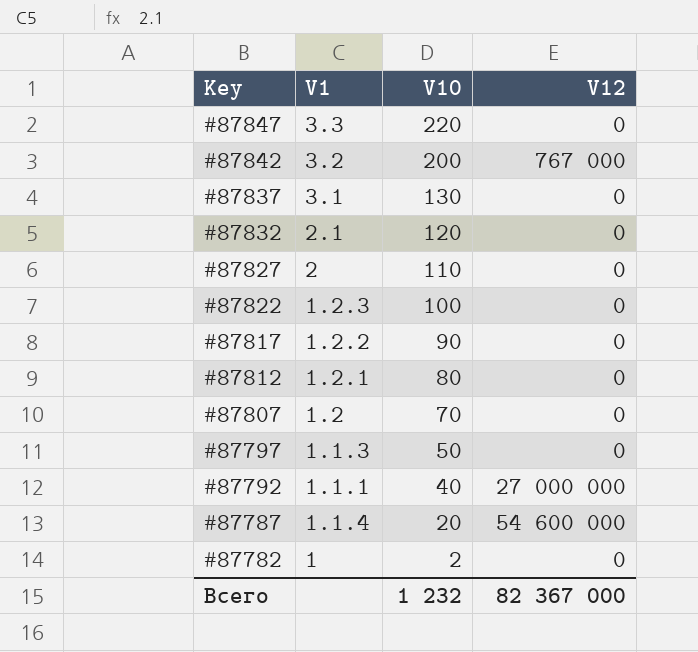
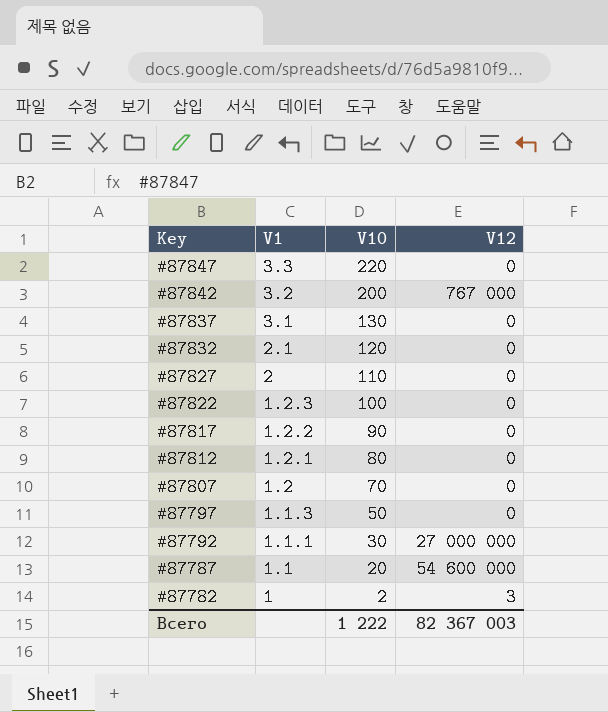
#87792 | V10: 40 -> 30
#87787 | V1: 1.1.4 -> 1.1
#87782 | V12: 0 -> 3
Всего | V10: 1 232 -> 1 222
Всего | V12: 82 367 000 -> 82 367 003

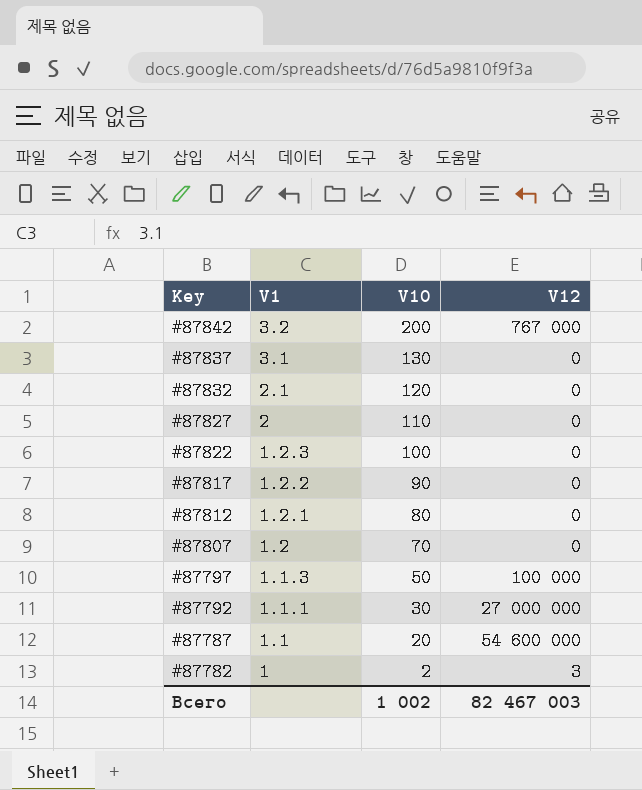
row #87847: 3.3 | 220 | 0 -> none
#87797 | V12: 0 -> 100 000
Всего | V10: 1 222 -> 1 002
Всего | V12: 82 367 003 -> 82 467 003

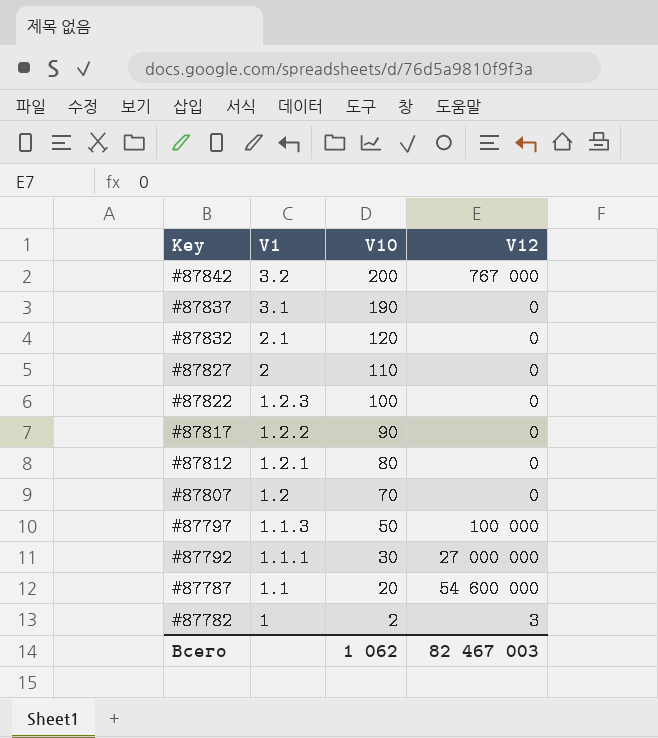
#87837 | V10: 130 -> 190
Всего | V10: 1 002 -> 1 062

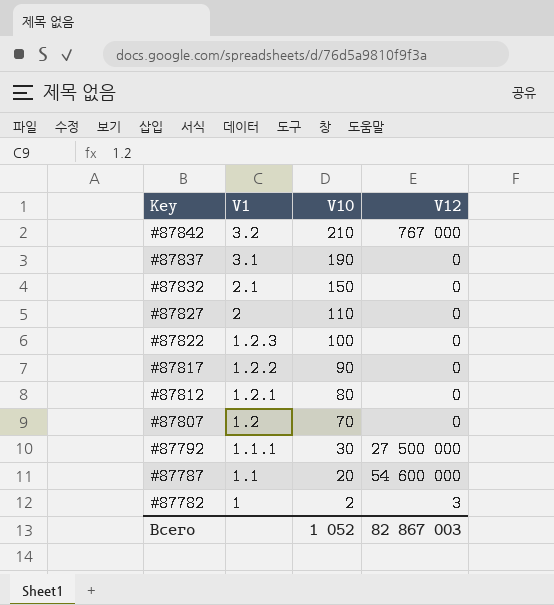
row #87797: 1.1.3 | 50 | 100 000 -> none
#87842 | V10: 200 -> 210
#87832 | V10: 120 -> 150
#87792 | V12: 27 000 000 -> 27 500 000
Всего | V10: 1 062 -> 1 052
Всего | V12: 82 467 003 -> 82 867 003

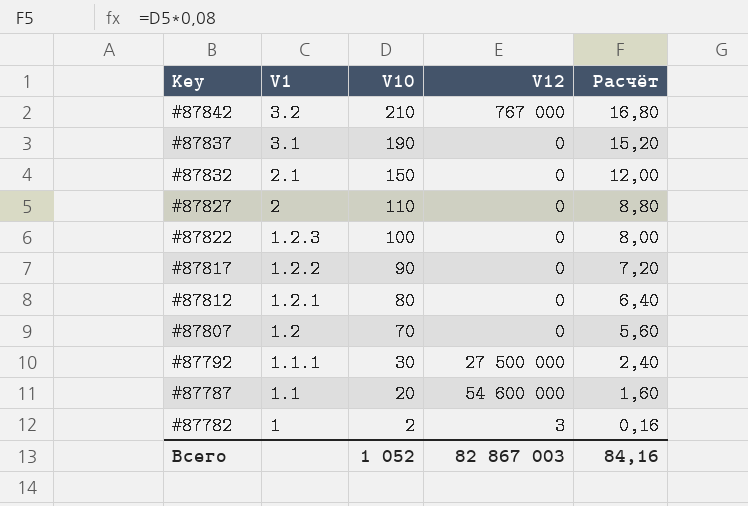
column Расчёт | formula: none -> [V10] * 0,08

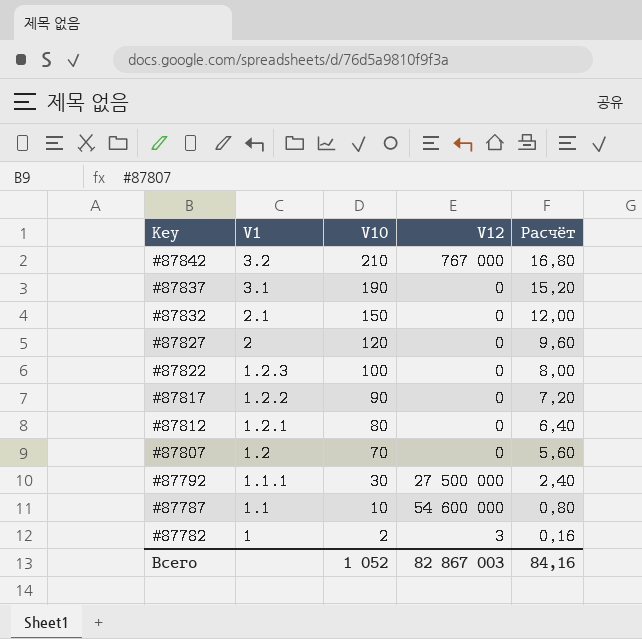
#87827 | V10: 110 -> 120
#87827 | Расчёт: 8,80 -> 9,60
#87787 | V10: 20 -> 10
#87787 | Расчёт: 1,60 -> 0,80

